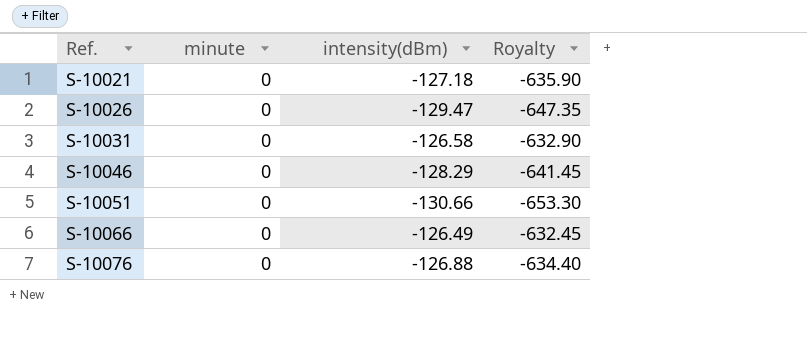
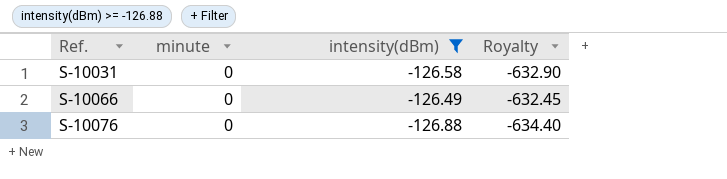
filter: none -> intensity(dBm) >= -126.88

